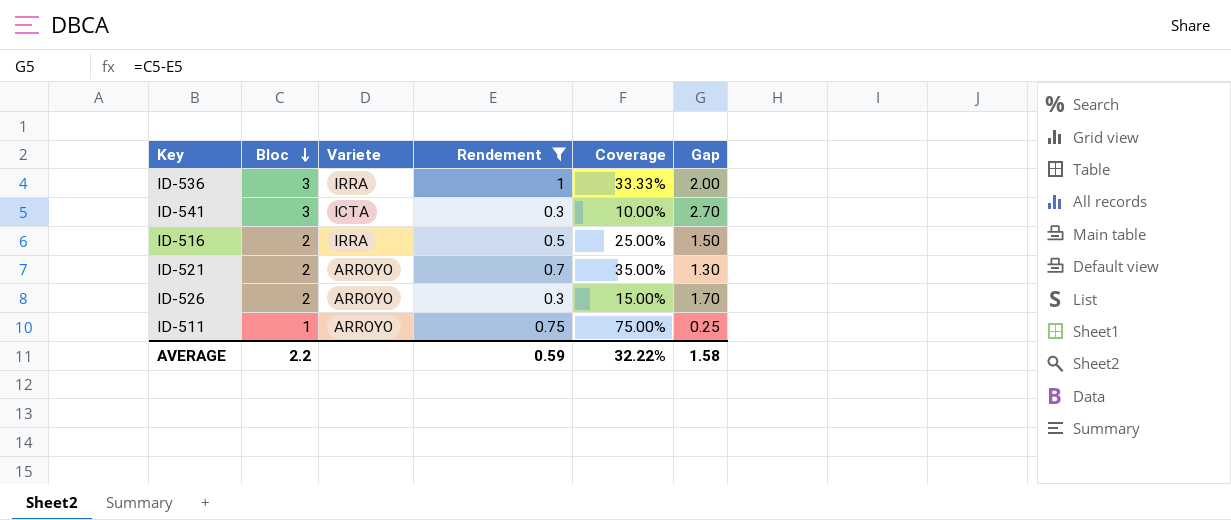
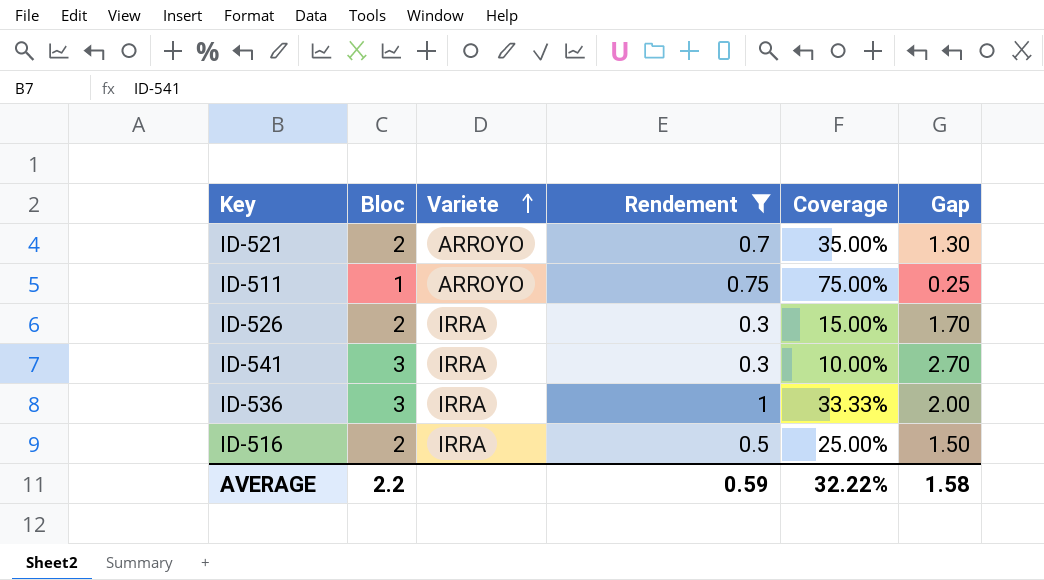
row order: Bloc descending -> Variete ascending
ID-526 | Variete: ARROYO -> IRRA
ID-541 | Variete: ICTA -> IRRA

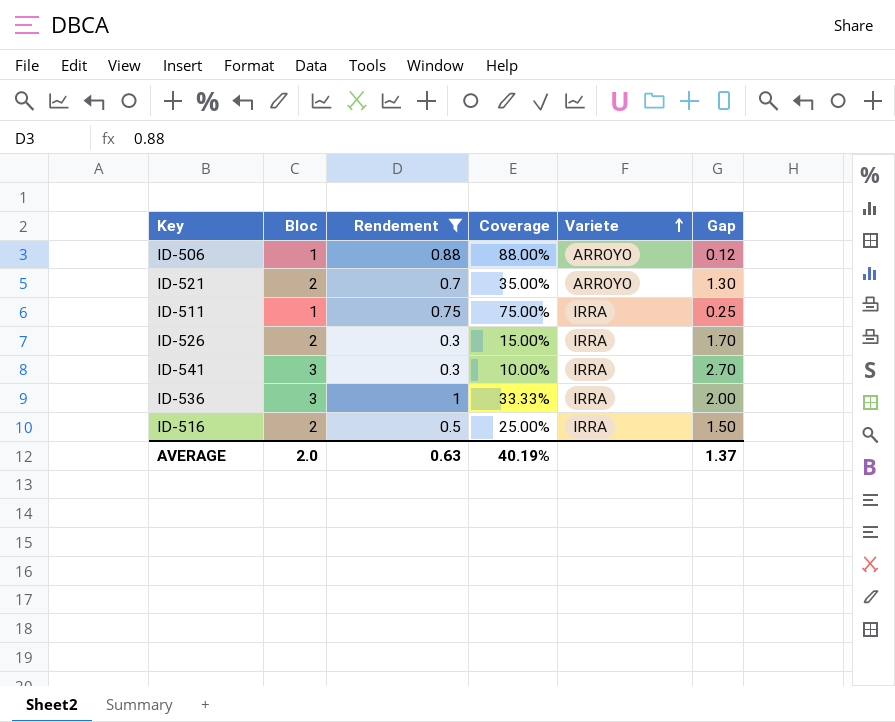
column Variete | position: 3 -> 5
row ID-506: none -> 1 | 0.88 | 88.00% | ARROYO | 0.12
ID-511 | Variete: ARROYO -> IRRA
AVERAGE | Bloc: 2.2 -> 2.0
AVERAGE | Rendement: 0.59 -> 0.63
AVERAGE | Coverage: 32.22% -> 40.19%
AVERAGE | Gap: 1.58 -> 1.37

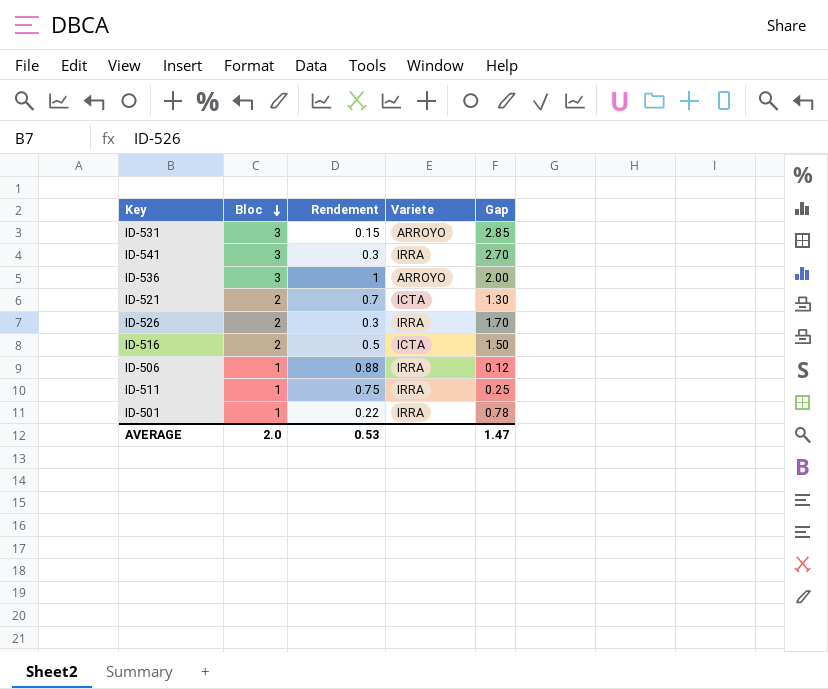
filter: Rendement >= 0.3 -> none
row order: Variete ascending -> Bloc descending
column Coverage | formula: [Rendement] / [Bloc] -> none
ID-536 | Variete: IRRA -> ARROYO
ID-521 | Variete: ARROYO -> ICTA
ID-516 | Variete: IRRA -> ICTA
ID-506 | Variete: ARROYO -> IRRA
AVERAGE | Rendement: 0.63 -> 0.53
AVERAGE | Gap: 1.37 -> 1.47

